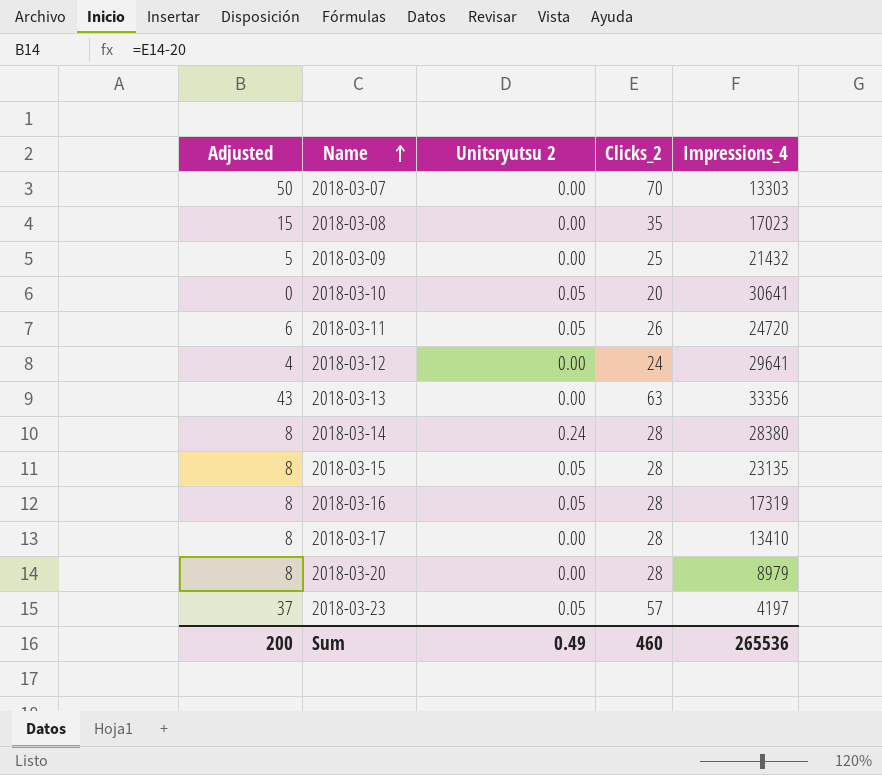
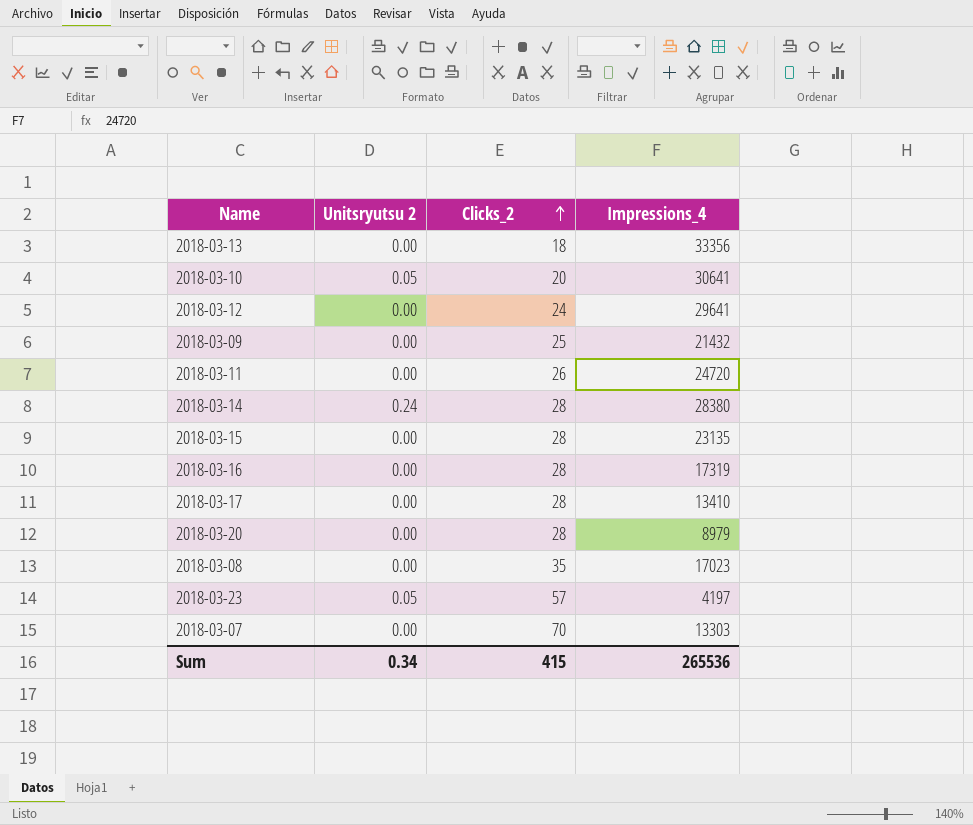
row order: Name ascending -> Clicks_2 ascending
column Adjusted | formula: [Clicks_2] - 20 -> none
2018-03-13 | Clicks_2: 63 -> 18
2018-03-11 | Unitsryutsu 2: 0.05 -> 0.00
2018-03-15 | Unitsryutsu 2: 0.05 -> 0.00
2018-03-16 | Unitsryutsu 2: 0.05 -> 0.00
Sum | Unitsryutsu 2: 0.49 -> 0.34
Sum | Clicks_2: 460 -> 415

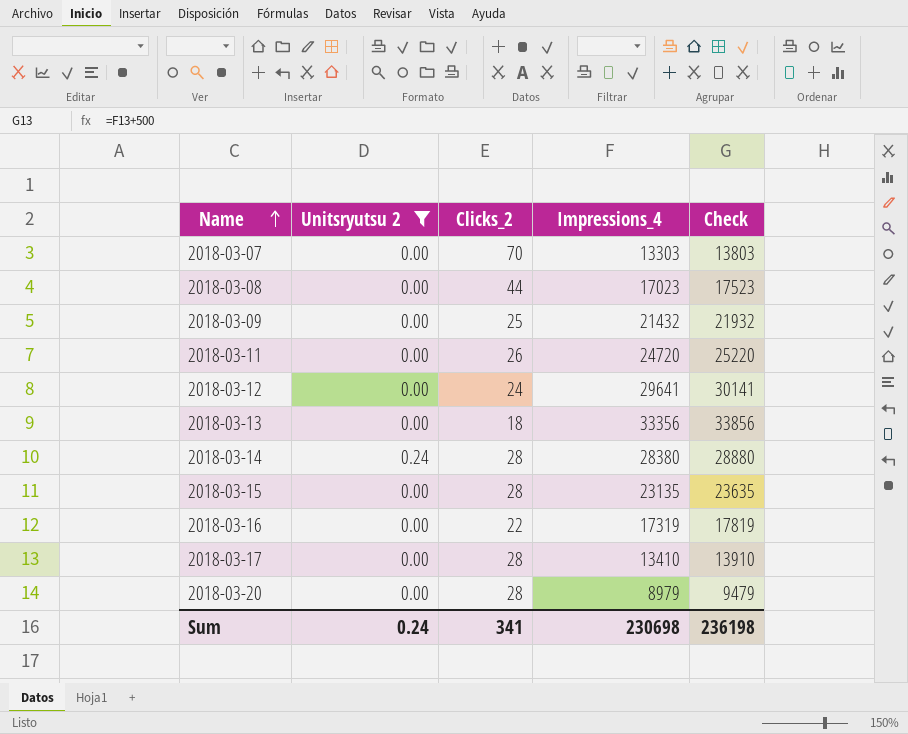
filter: none -> Unitsryutsu 2 != 0.05
row order: Clicks_2 ascending -> Name ascending
column Check | formula: none -> [Impressions_4] + 500
2018-03-08 | Clicks_2: 35 -> 44
2018-03-16 | Clicks_2: 28 -> 22
Sum | Unitsryutsu 2: 0.34 -> 0.24
Sum | Clicks_2: 415 -> 341
Sum | Impressions_4: 265536 -> 230698

